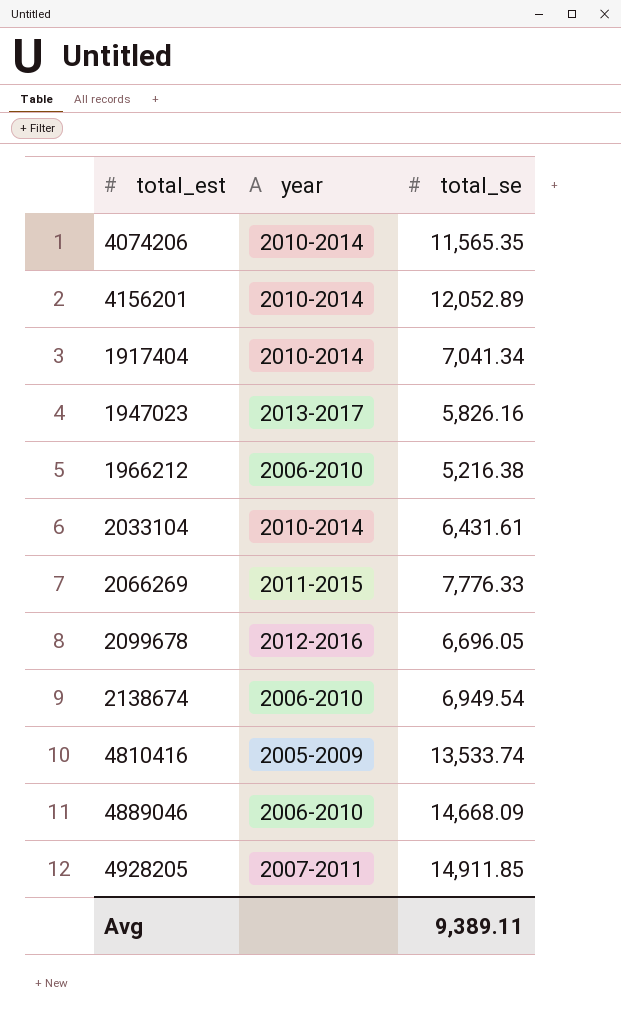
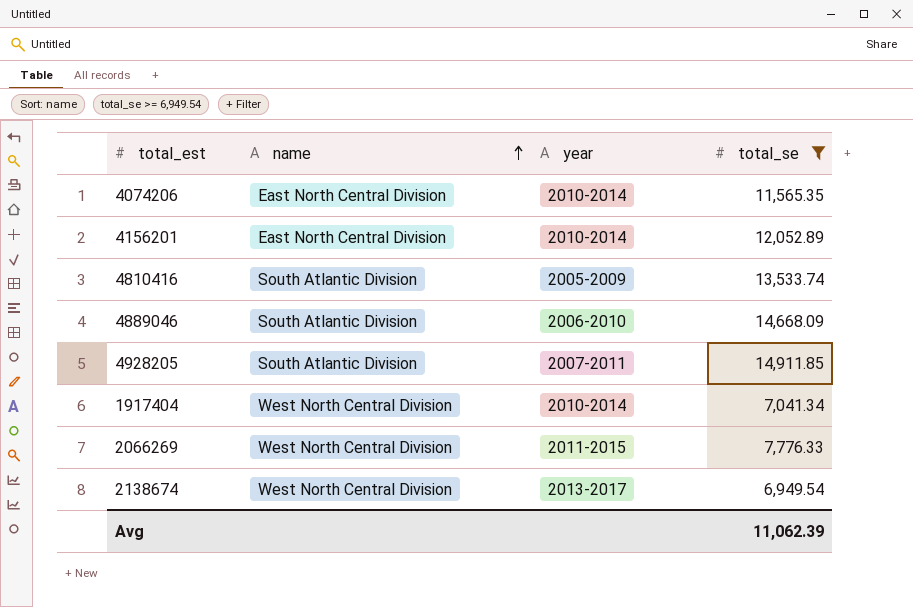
filter: none -> total_se >= 6,949.54
row order: none -> name ascending
column name | position: none -> 2
2138674 | year: 2006-2010 -> 2013-2017
Avg | total_se: 9,389.11 -> 11,062.39

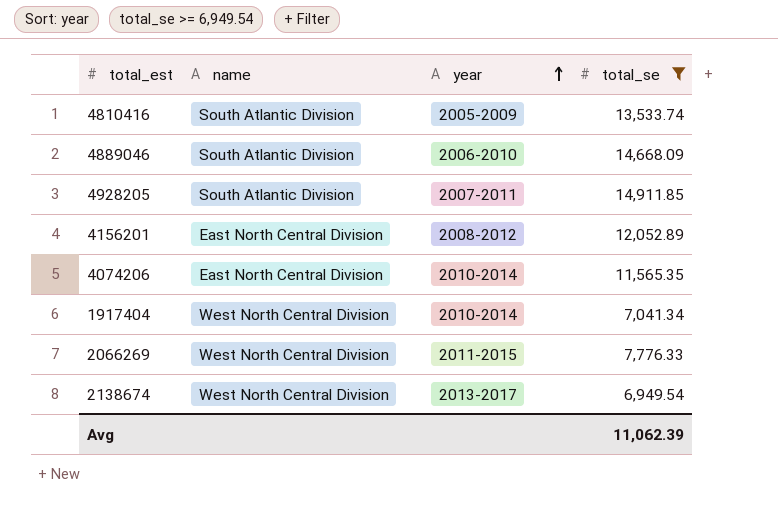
row order: name ascending -> year ascending
4156201 | year: 2010-2014 -> 2008-2012

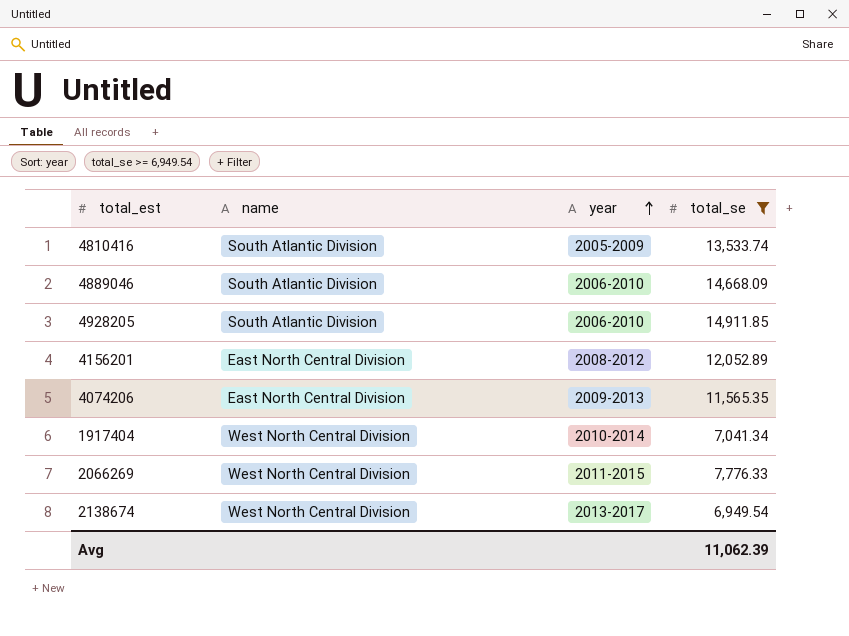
4928205 | year: 2007-2011 -> 2006-2010
4074206 | year: 2010-2014 -> 2009-2013

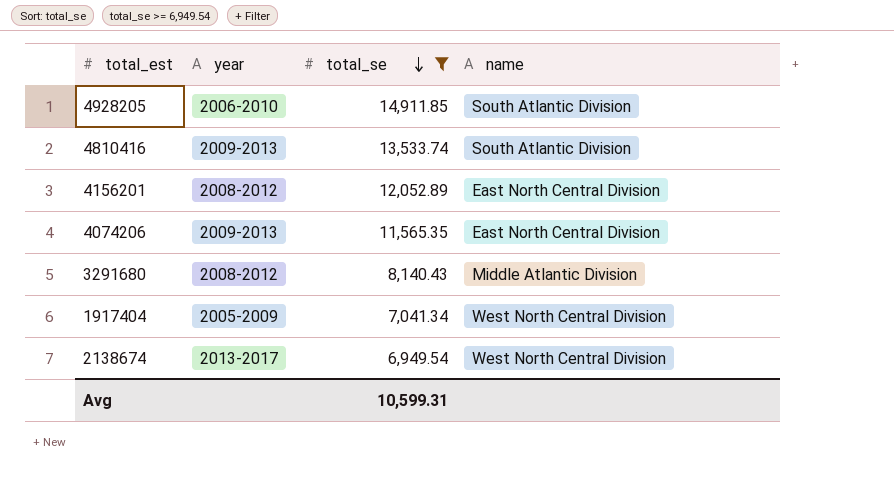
row order: year ascending -> total_se descending
column name | position: 2 -> 4
row 4889046: South Atlantic Division | 2006-2010 | 14,668.09 -> none
row 2066269: West North Central Division | 2011-2015 | 7,776.33 -> none
4810416 | year: 2005-2009 -> 2009-2013
row 3291680: none -> 2008-2012 | 8,140.43 | Middle Atlantic Division
1917404 | year: 2010-2014 -> 2005-2009
Avg | total_se: 11,062.39 -> 10,599.31

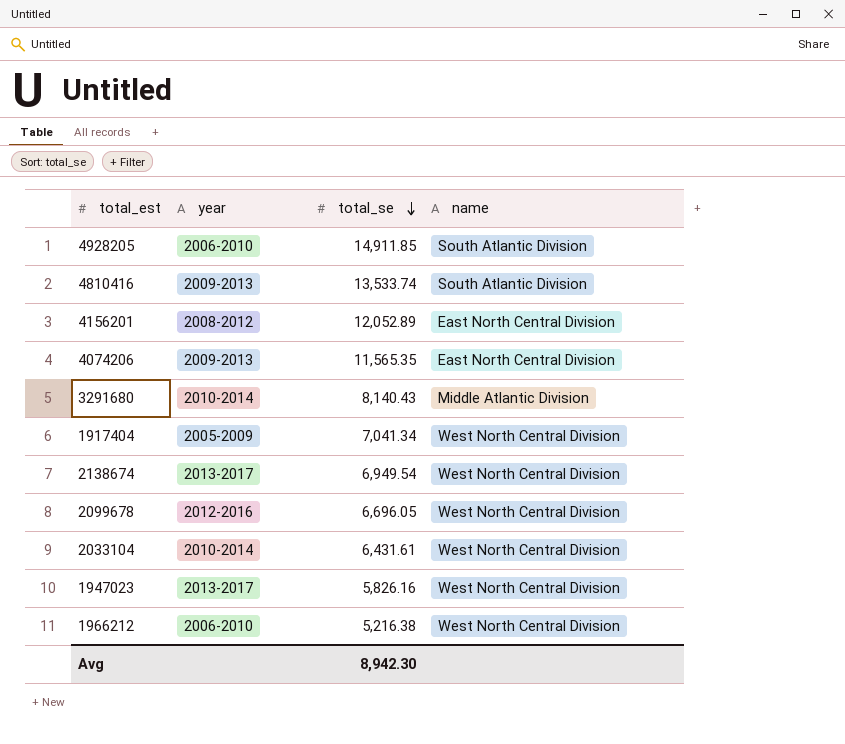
filter: total_se >= 6,949.54 -> none
3291680 | year: 2008-2012 -> 2010-2014
Avg | total_se: 10,599.31 -> 8,942.30

